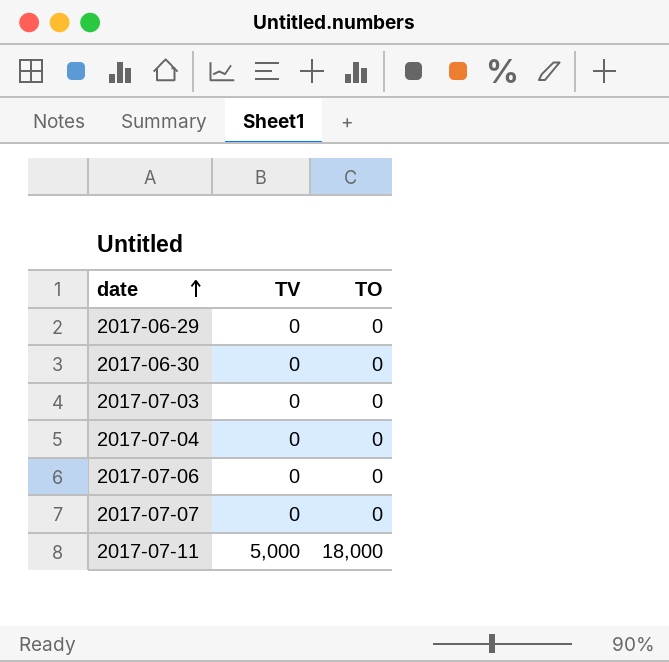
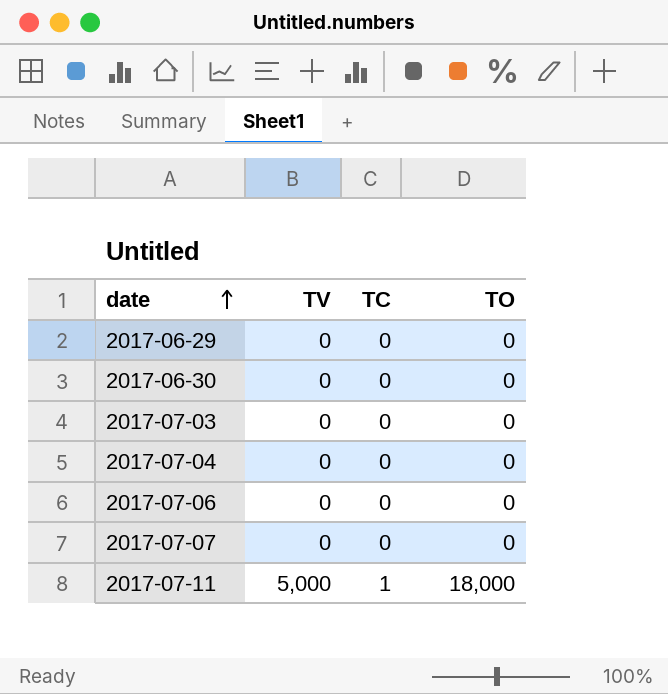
column TC | position: none -> 3

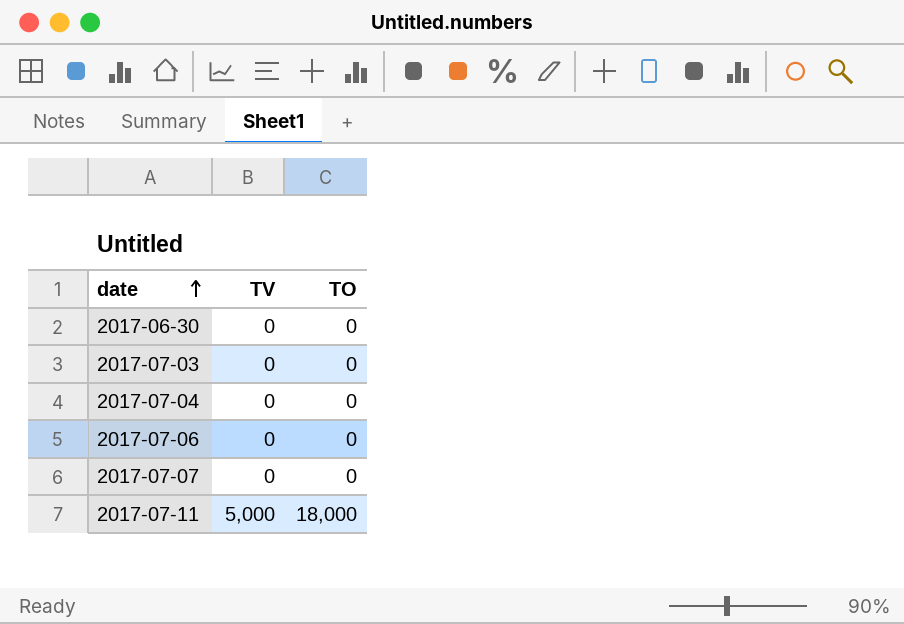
column TC | position: 3 -> none
row 2017-06-29: 0 | 0 | 0 -> none

